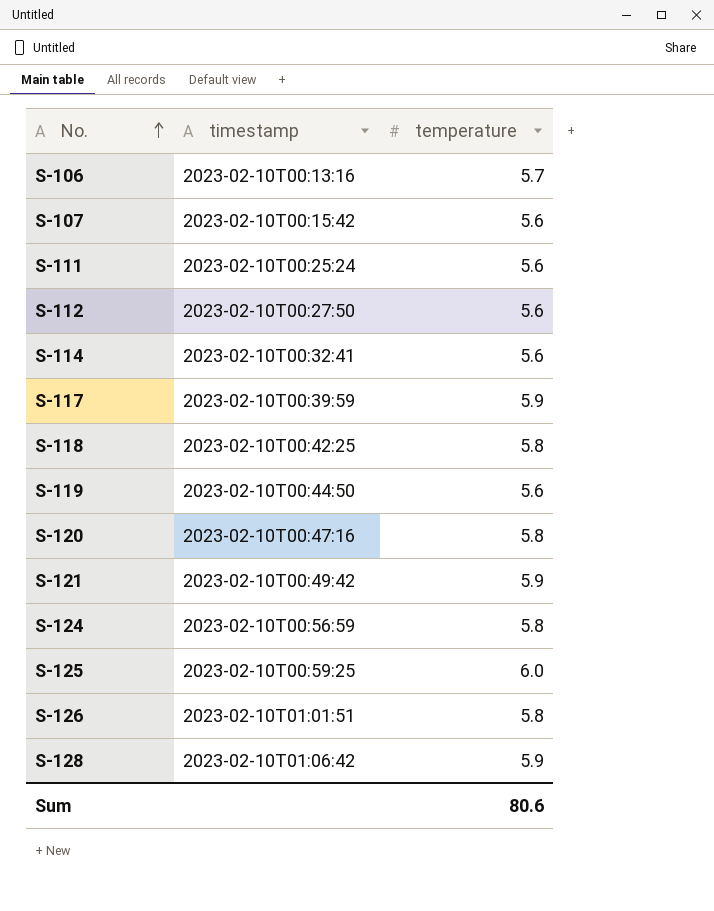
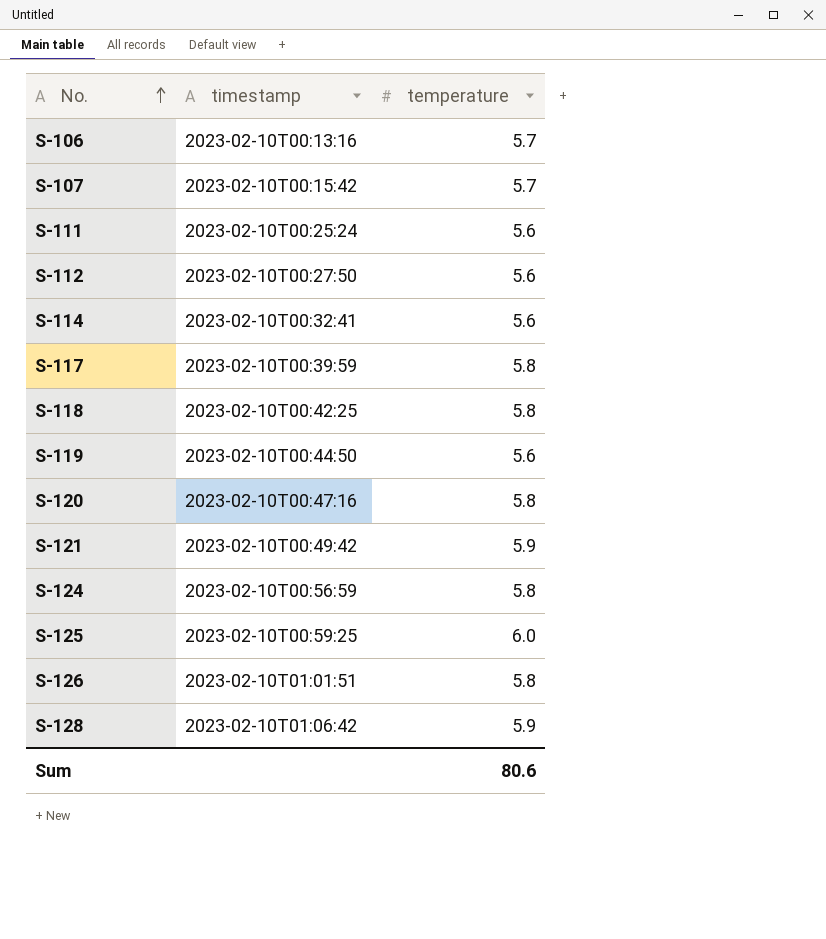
S-107 | temperature: 5.6 -> 5.7
S-117 | temperature: 5.9 -> 5.8

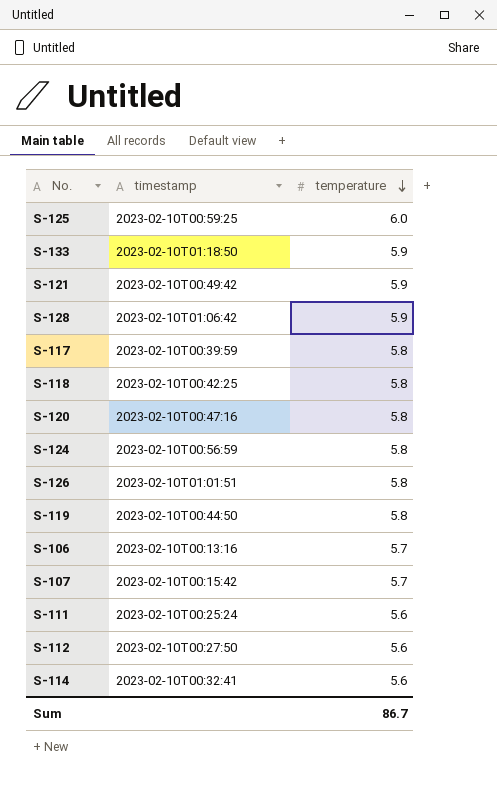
row order: No. ascending -> temperature descending
row S-133: none -> 2023-02-10T01:18:50 | 5.9
S-119 | temperature: 5.6 -> 5.8
Sum | temperature: 80.6 -> 86.7

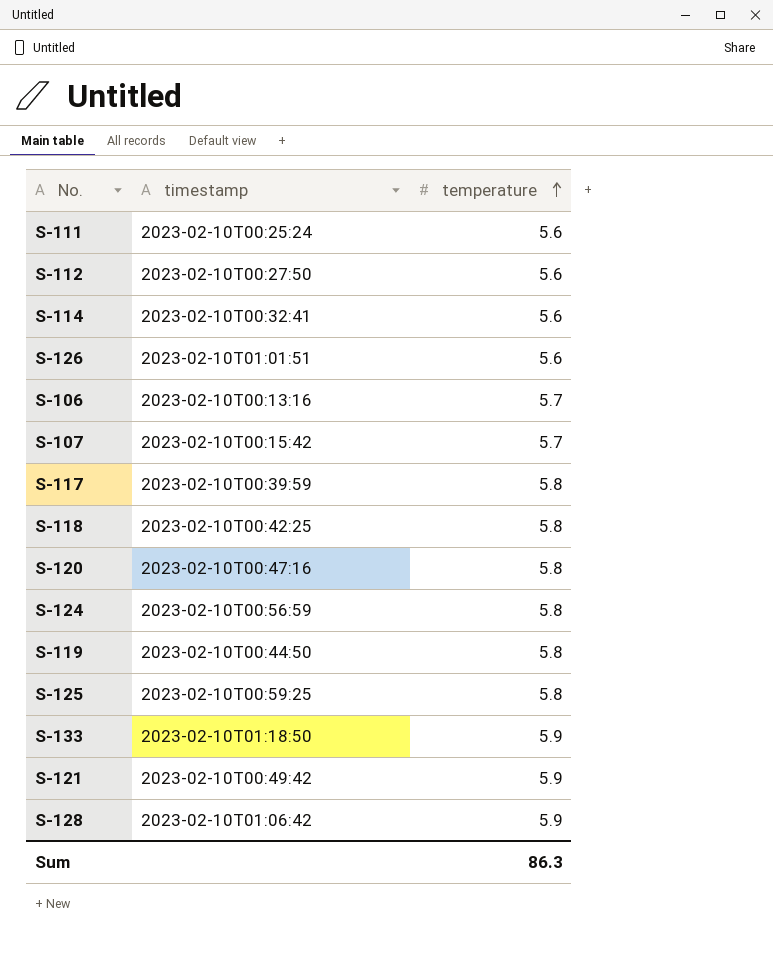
row order: temperature descending -> temperature ascending
S-126 | temperature: 5.8 -> 5.6
S-125 | temperature: 6.0 -> 5.8
Sum | temperature: 86.7 -> 86.3

